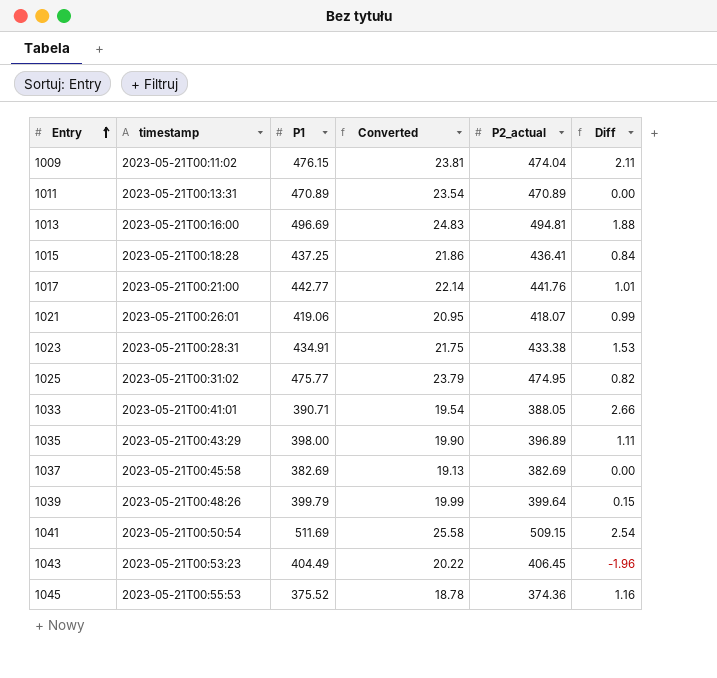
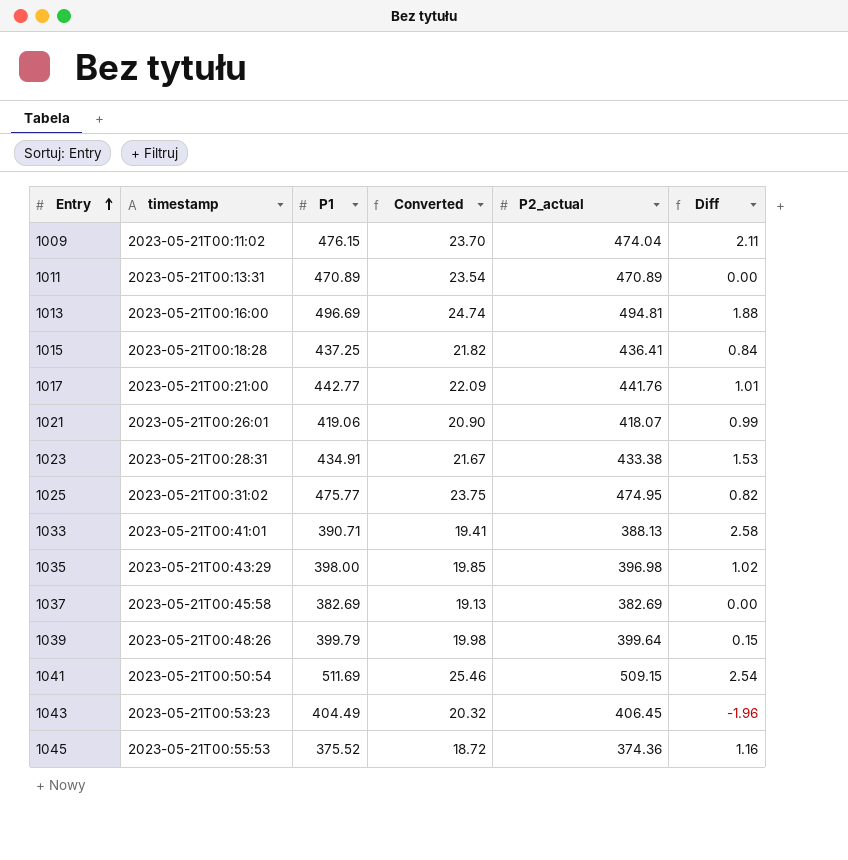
column Converted | formula: [P1] * 0.05 -> [P2_actual] * 0.05
1033 | P2_actual: 388.05 -> 388.13
1033 | Diff: 2.66 -> 2.58
1035 | P2_actual: 396.89 -> 396.98
1035 | Diff: 1.11 -> 1.02

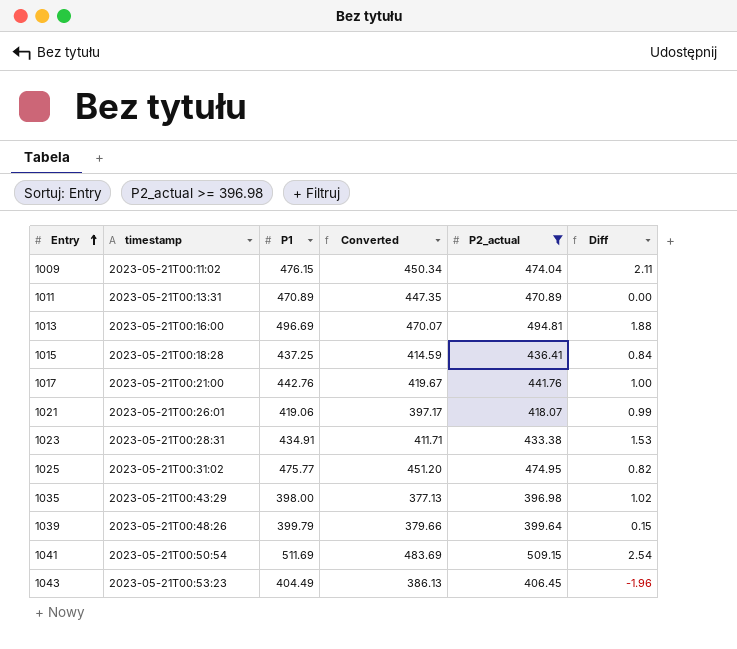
filter: none -> P2_actual >= 396.98
column Converted | formula: [P2_actual] * 0.05 -> [P2_actual] * 0.95
1017 | P1: 442.77 -> 442.76
1017 | Diff: 1.01 -> 1.00

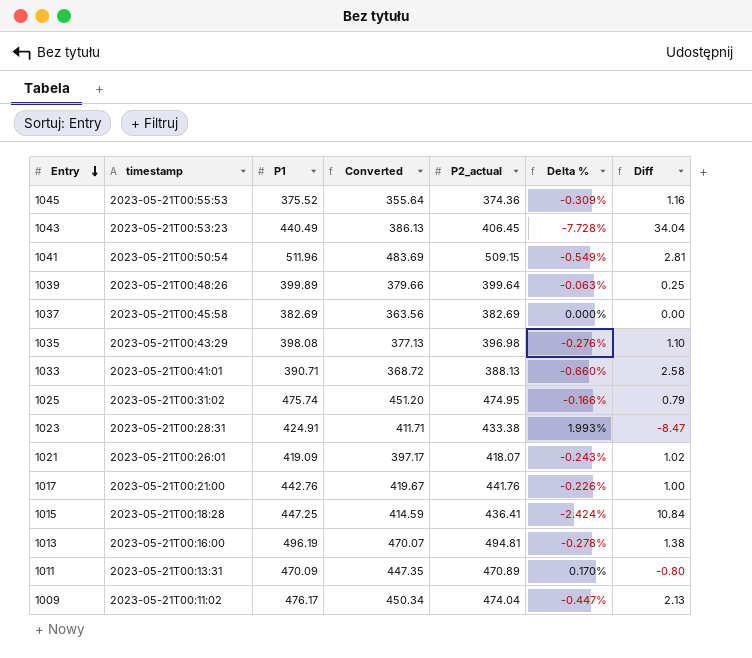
filter: P2_actual >= 396.98 -> none
row order: Entry ascending -> Entry descending
column Delta % | formula: none -> ([P2_actual] - [P1]) / [P1]
1043 | P1: 404.49 -> 440.49
1043 | Diff: -1.96 -> 34.04
1041 | P1: 511.69 -> 511.96
1041 | Diff: 2.54 -> 2.81
1039 | P1: 399.79 -> 399.89
1039 | Diff: 0.15 -> 0.25
1035 | P1: 398.00 -> 398.08
1035 | Diff: 1.02 -> 1.10
1025 | P1: 475.77 -> 475.74
1025 | Diff: 0.82 -> 0.79
1023 | P1: 434.91 -> 424.91
1023 | Diff: 1.53 -> -8.47
1021 | P1: 419.06 -> 419.09
1021 | Diff: 0.99 -> 1.02
1015 | P1: 437.25 -> 447.25
1015 | Diff: 0.84 -> 10.84
1013 | P1: 496.69 -> 496.19
1013 | Diff: 1.88 -> 1.38
1011 | P1: 470.89 -> 470.09
1011 | Diff: 0.00 -> -0.80
1009 | P1: 476.15 -> 476.17
1009 | Diff: 2.11 -> 2.13

